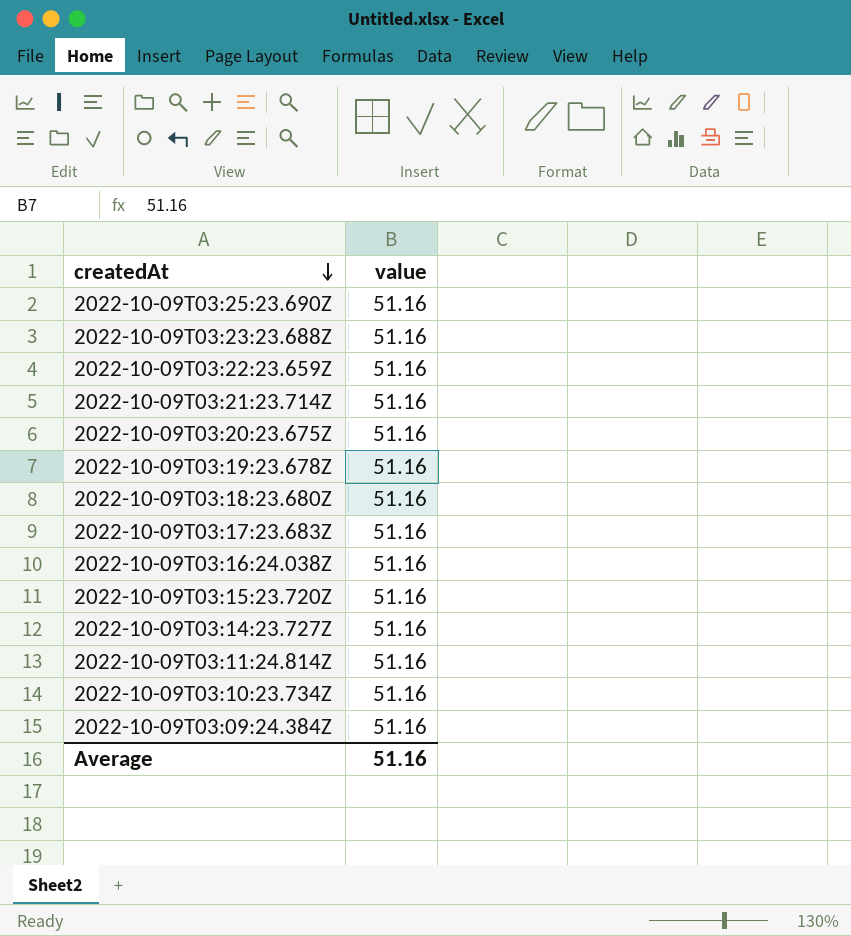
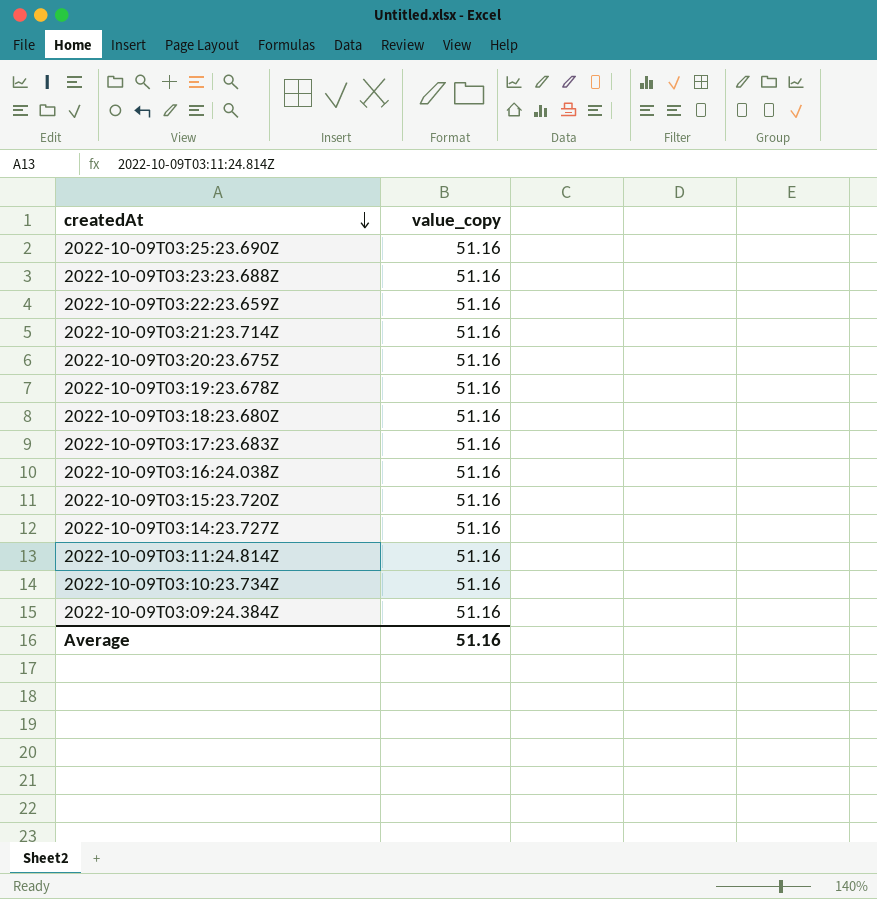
column name: value -> value_copy

